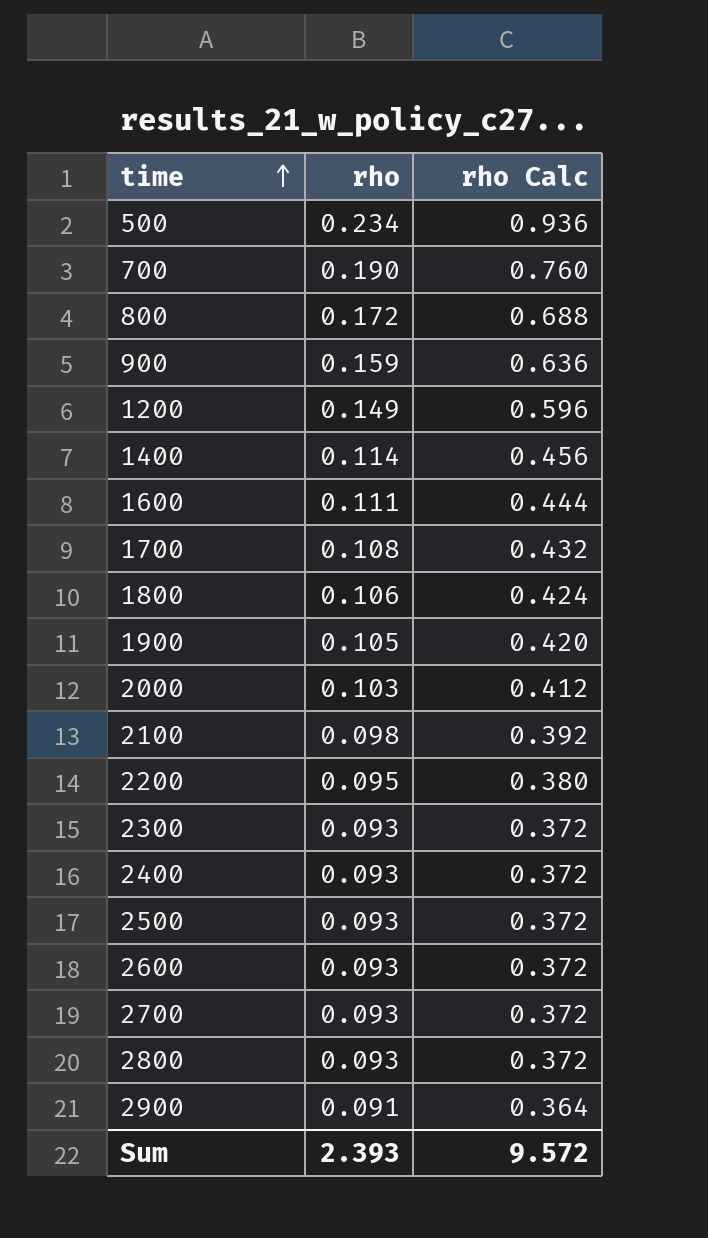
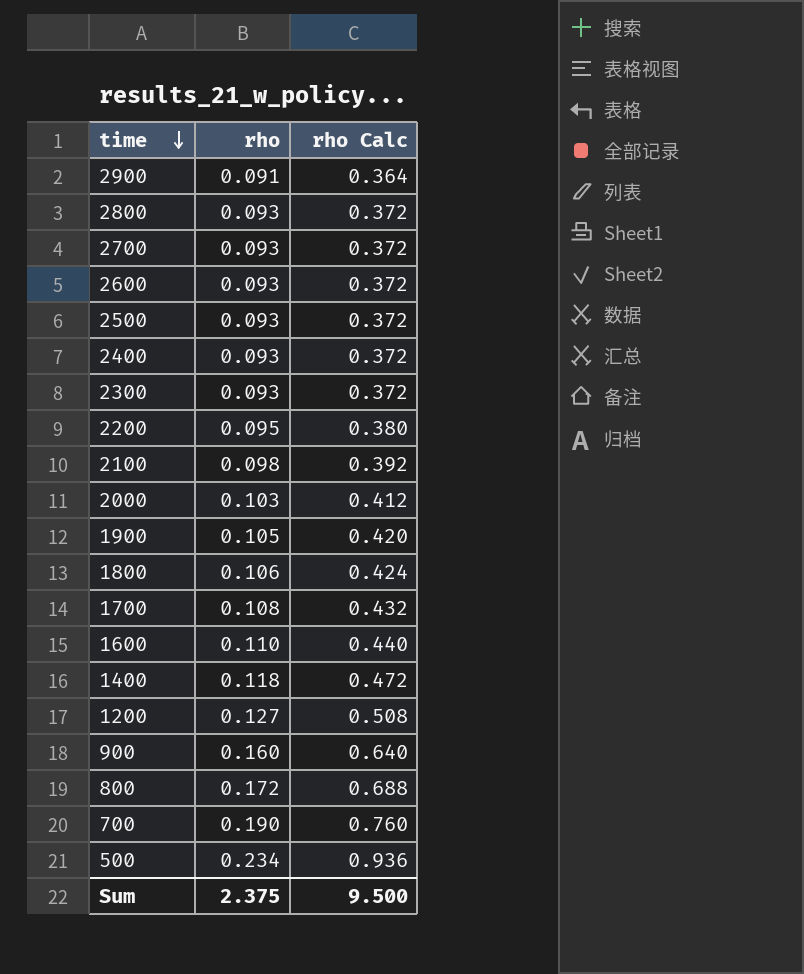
row order: time ascending -> time descending
1600 | rho: 0.111 -> 0.110
1600 | rho Calc: 0.444 -> 0.440
1400 | rho: 0.114 -> 0.118
1400 | rho Calc: 0.456 -> 0.472
1200 | rho: 0.149 -> 0.127
1200 | rho Calc: 0.596 -> 0.508
900 | rho: 0.159 -> 0.160
900 | rho Calc: 0.636 -> 0.640
Sum | rho: 2.393 -> 2.375
Sum | rho Calc: 9.572 -> 9.500

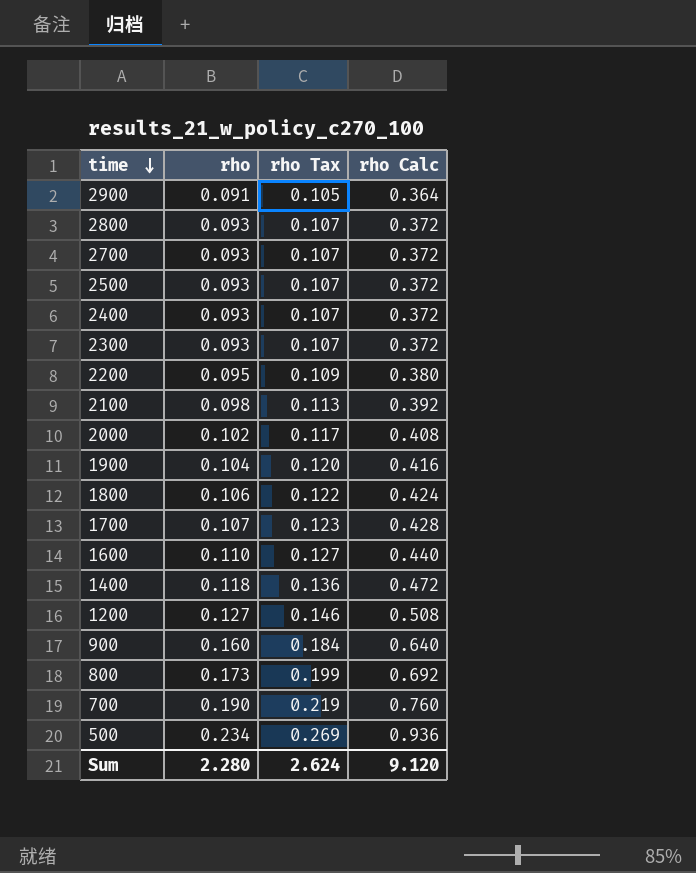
column rho Tax | formula: none -> [rho] * 1.15
row 2600: 0.093 | 0.372 -> none
2000 | rho: 0.103 -> 0.102
2000 | rho Calc: 0.412 -> 0.408
1900 | rho: 0.105 -> 0.104
1900 | rho Calc: 0.420 -> 0.416
1700 | rho: 0.108 -> 0.107
1700 | rho Calc: 0.432 -> 0.428
800 | rho: 0.172 -> 0.173
800 | rho Calc: 0.688 -> 0.692
Sum | rho: 2.375 -> 2.280
Sum | rho Calc: 9.500 -> 9.120

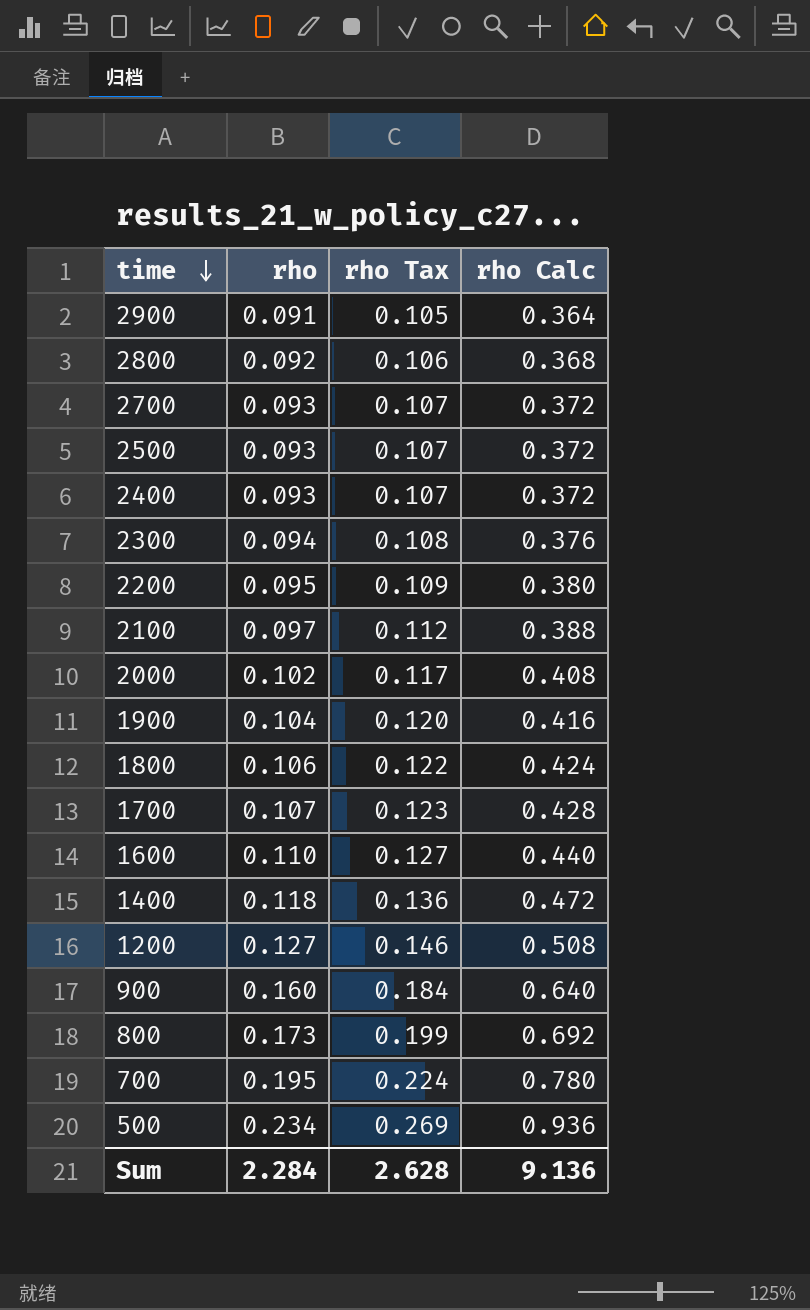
2800 | rho: 0.093 -> 0.092
2800 | rho Tax: 0.107 -> 0.106
2800 | rho Calc: 0.372 -> 0.368
2300 | rho: 0.093 -> 0.094
2300 | rho Tax: 0.107 -> 0.108
2300 | rho Calc: 0.372 -> 0.376
2100 | rho: 0.098 -> 0.097
2100 | rho Tax: 0.113 -> 0.112
2100 | rho Calc: 0.392 -> 0.388
700 | rho: 0.190 -> 0.195
700 | rho Tax: 0.219 -> 0.224
700 | rho Calc: 0.760 -> 0.780
Sum | rho: 2.280 -> 2.284
Sum | rho Tax: 2.624 -> 2.628
Sum | rho Calc: 9.120 -> 9.136

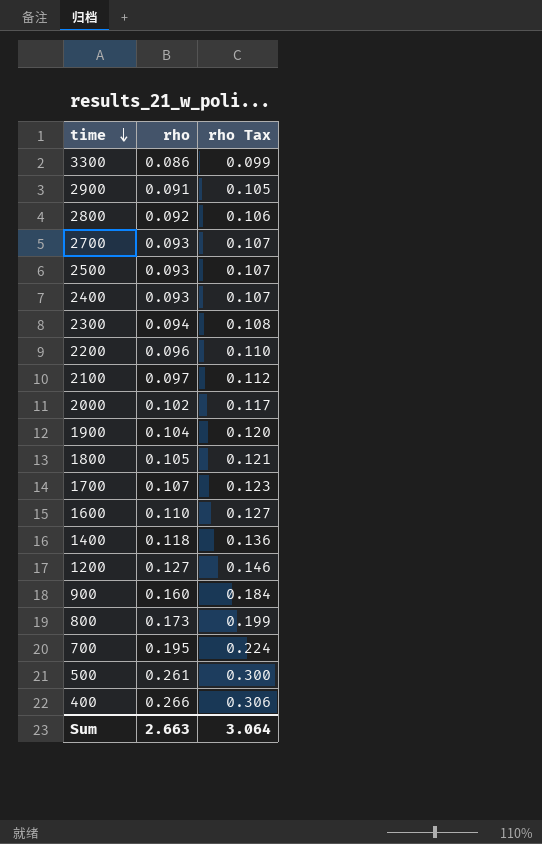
column rho Calc | formula: [rho] * 4 -> none
row 3300: none -> 0.086 | 0.099
2200 | rho: 0.095 -> 0.096
2200 | rho Tax: 0.109 -> 0.110
1800 | rho: 0.106 -> 0.105
1800 | rho Tax: 0.122 -> 0.121
500 | rho: 0.234 -> 0.261
500 | rho Tax: 0.269 -> 0.300
row 400: none -> 0.266 | 0.306
Sum | rho: 2.284 -> 2.663
Sum | rho Tax: 2.628 -> 3.064

